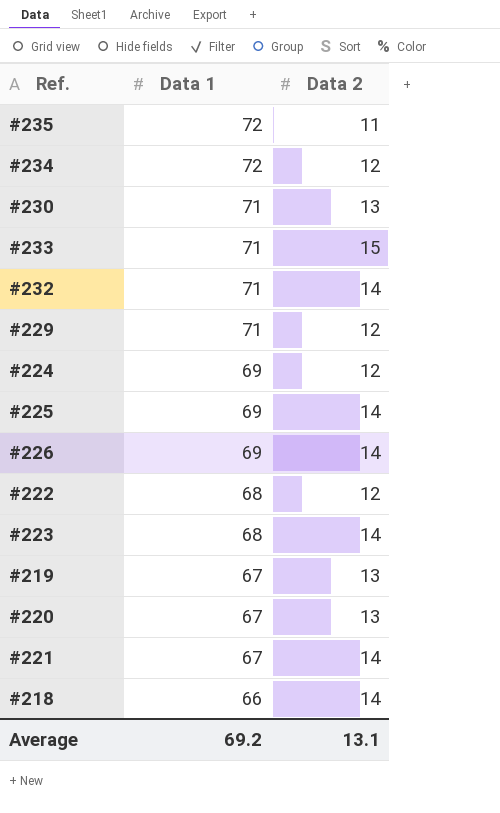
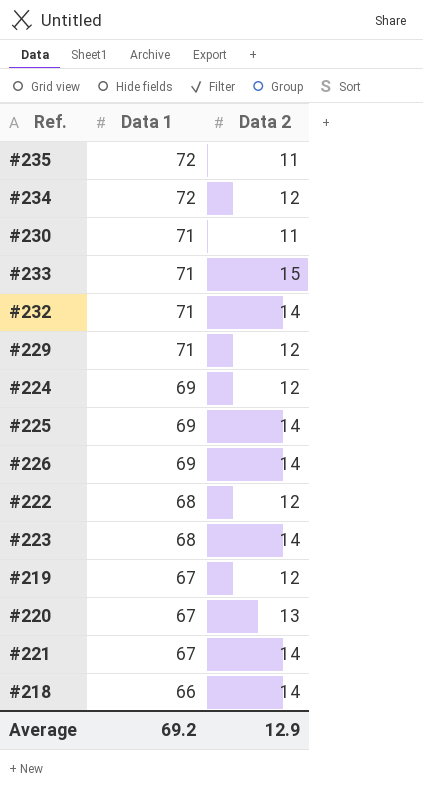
#230 | Data 2: 13 -> 11
#219 | Data 2: 13 -> 12
Average | Data 2: 13.1 -> 12.9

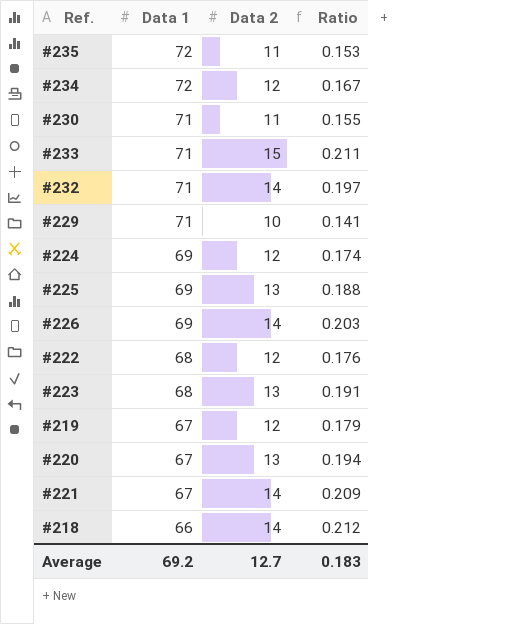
column Ratio | formula: none -> [Data 2] / [Data 1]
#229 | Data 2: 12 -> 10
#225 | Data 2: 14 -> 13
#223 | Data 2: 14 -> 13
Average | Data 2: 12.9 -> 12.7

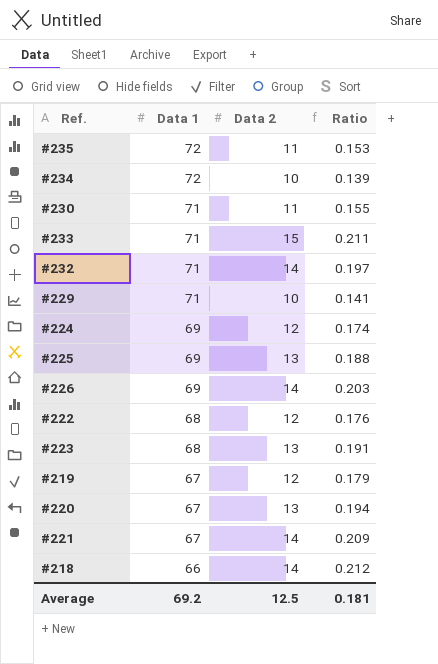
#234 | Data 2: 12 -> 10
#234 | Ratio: 0.167 -> 0.139
Average | Data 2: 12.7 -> 12.5
Average | Ratio: 0.183 -> 0.181

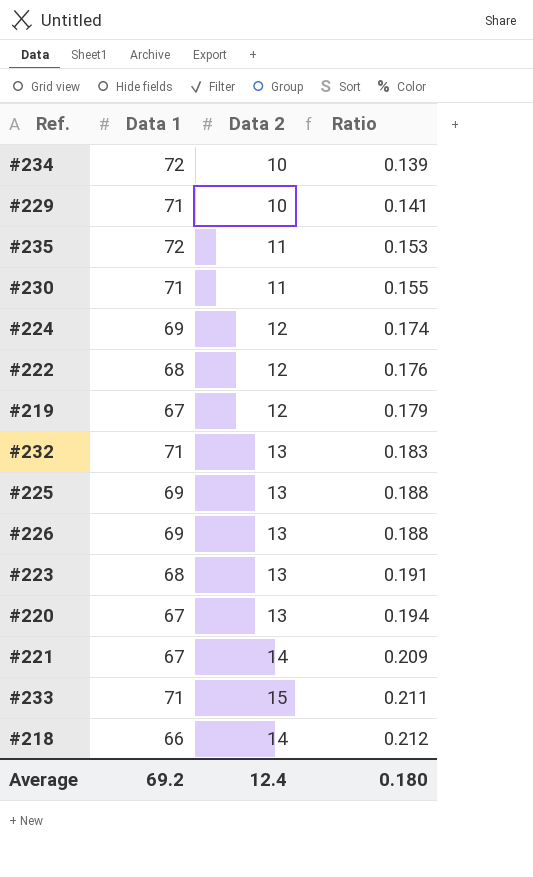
row order: Data 1 descending -> Ratio ascending
#232 | Data 2: 14 -> 13
#232 | Ratio: 0.197 -> 0.183
#226 | Data 2: 14 -> 13
#226 | Ratio: 0.203 -> 0.188
Average | Data 2: 12.5 -> 12.4
Average | Ratio: 0.181 -> 0.180

